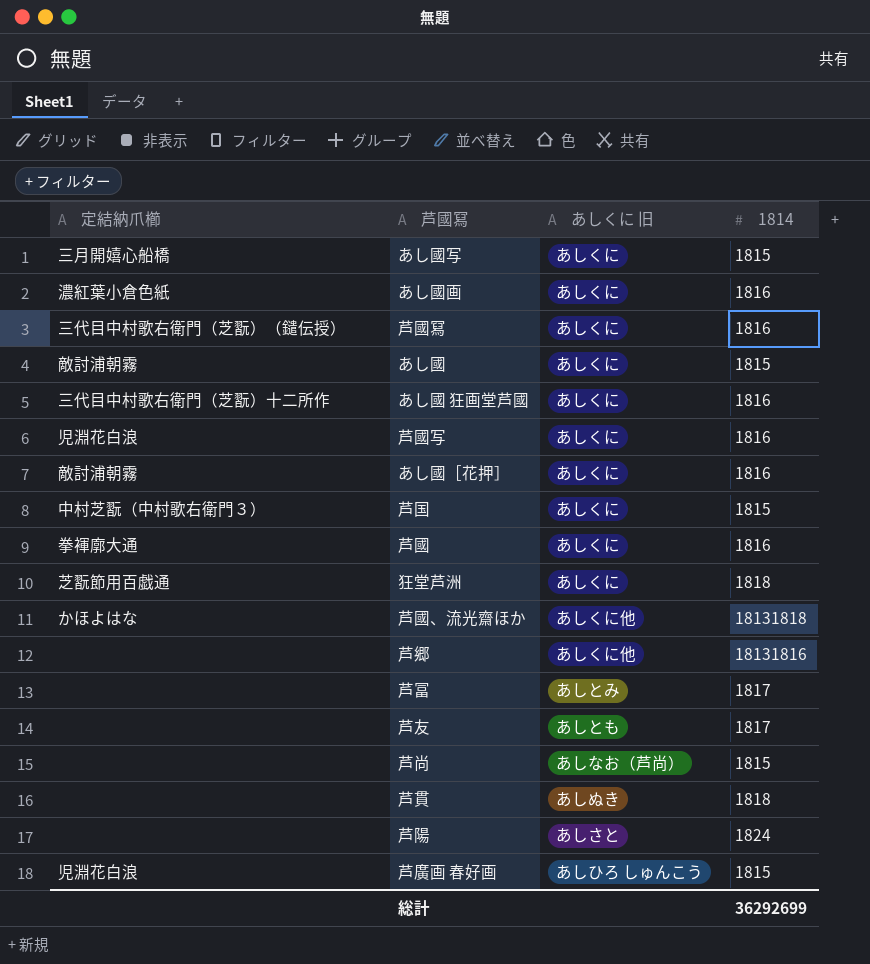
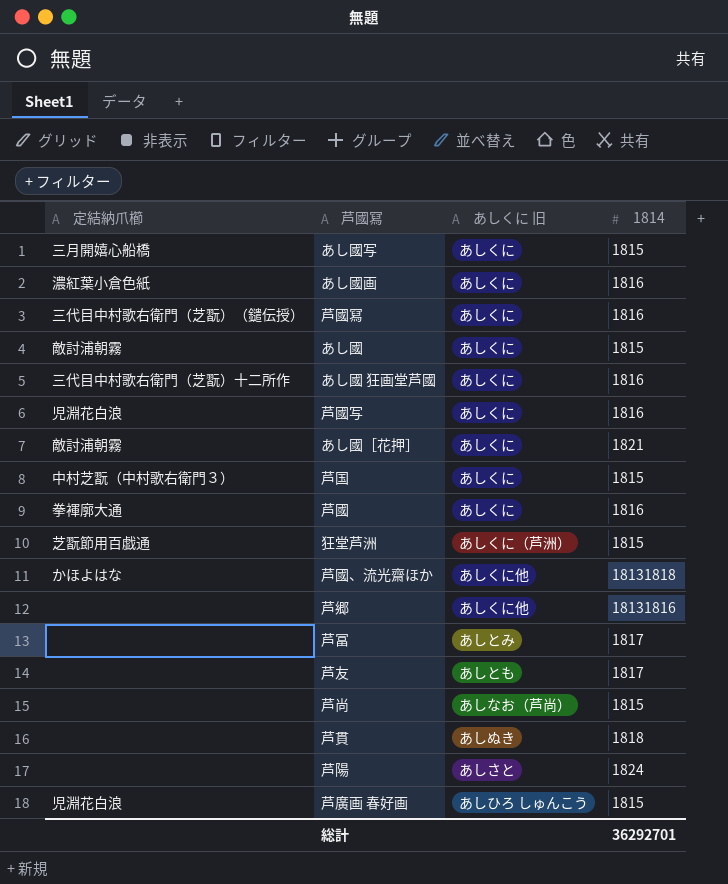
あし國［花押］ | 1814: 1816 -> 1821
狂堂芦洲 | あしくに 旧: あしくに -> あしくに（芦洲）
狂堂芦洲 | 1814: 1818 -> 1815
総計 | 1814: 36292699 -> 36292701

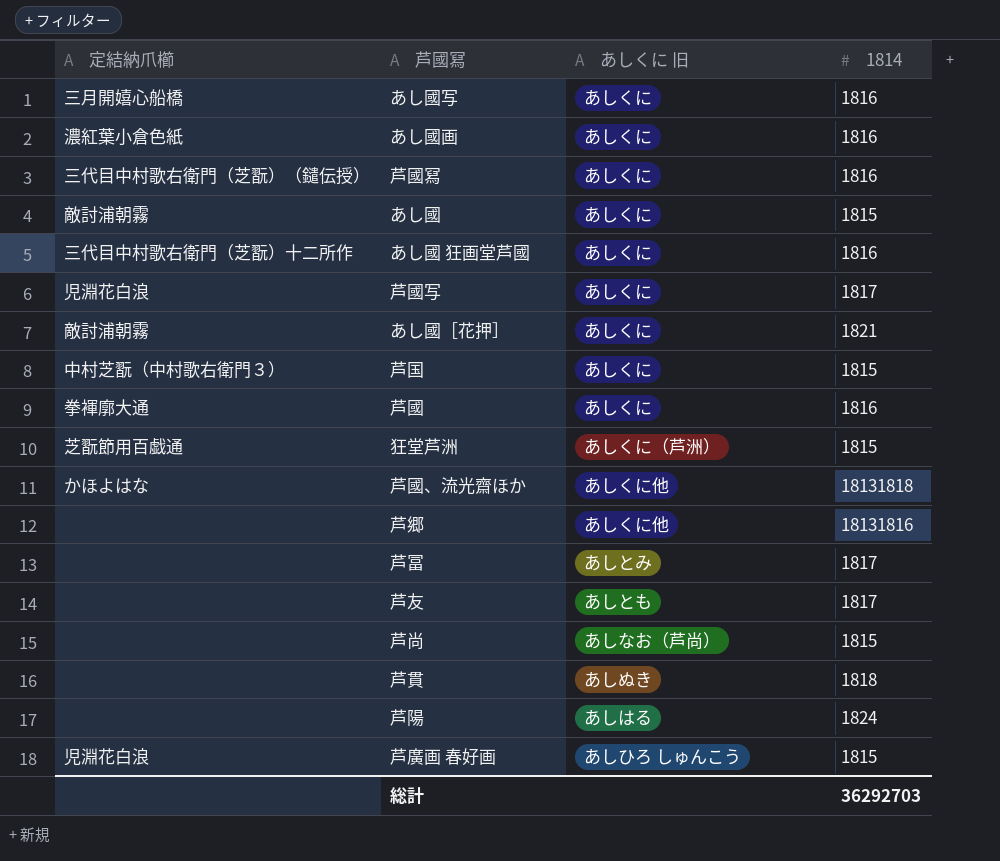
あし國写 | 1814: 1815 -> 1816
芦國写 | 1814: 1816 -> 1817
芦陽 | あしくに 旧: あしさと -> あしはる
総計 | 1814: 36292701 -> 36292703

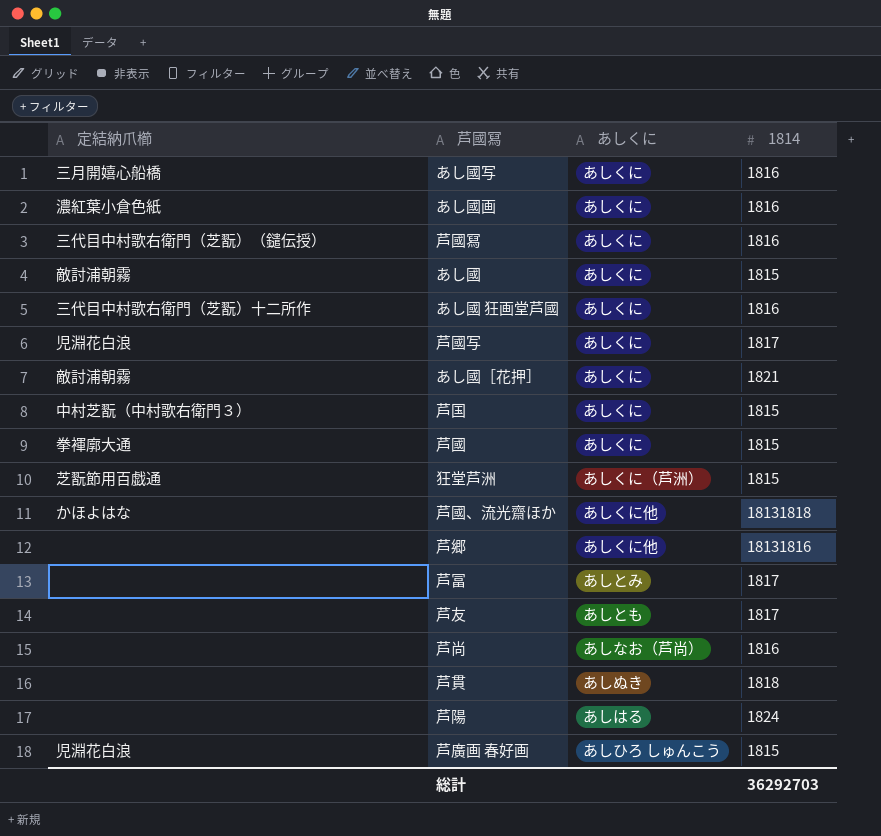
column name: あしくに 旧 -> あしくに
芦國 | 1814: 1816 -> 1815
芦尚 | 1814: 1815 -> 1816

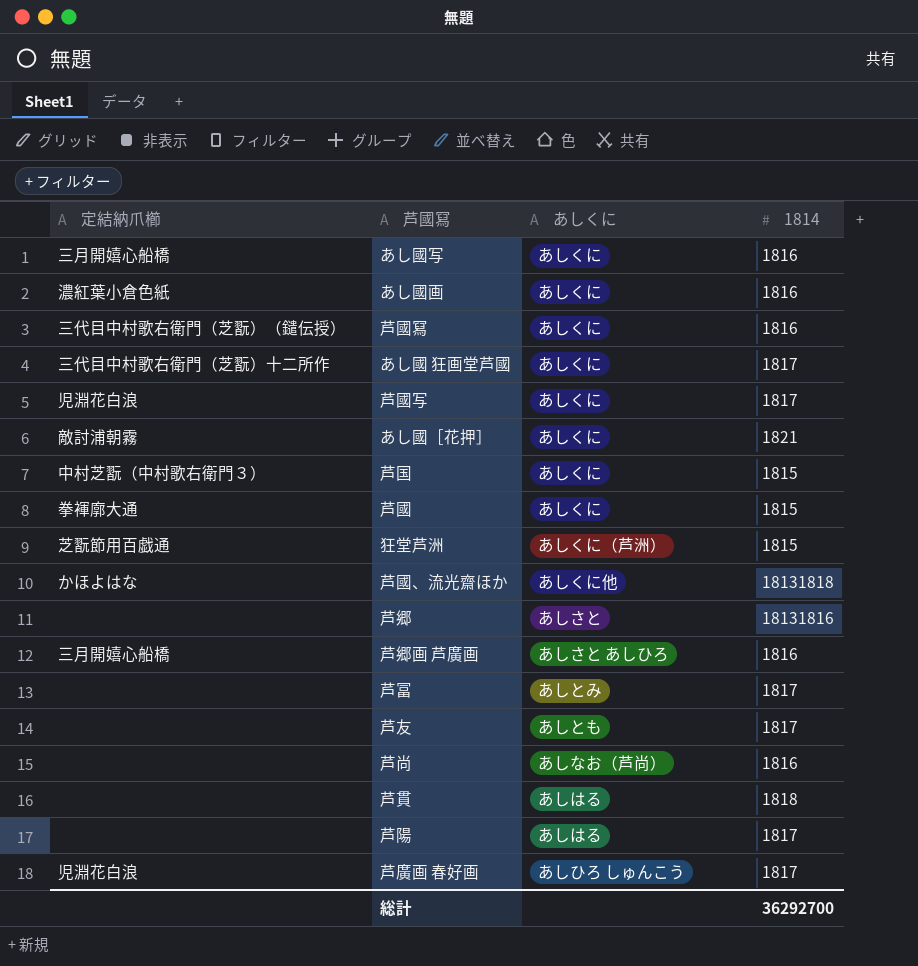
row あし國: 敵討浦朝霧 | あしくに | 1815 -> none
あし國 狂画堂芦國 | 1814: 1816 -> 1817
芦郷 | あしくに: あしくに他 -> あしさと
row 芦郷画 芦廣画: none -> 三月開嬉心船橋 | あしさと あしひろ | 1816
芦貫 | あしくに: あしぬき -> あしはる
芦陽 | 1814: 1824 -> 1817
芦廣画 春好画 | 1814: 1815 -> 1817
総計 | 1814: 36292703 -> 36292700

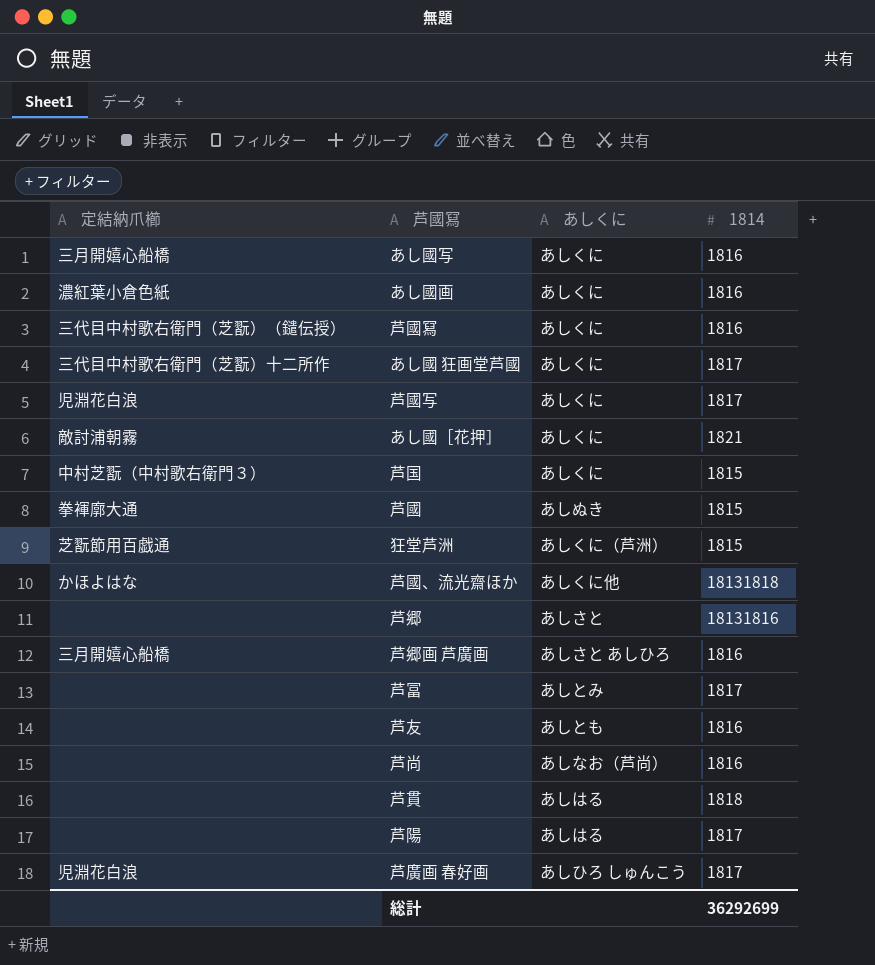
芦國 | あしくに: あしくに -> あしぬき
芦友 | 1814: 1817 -> 1816
総計 | 1814: 36292700 -> 36292699

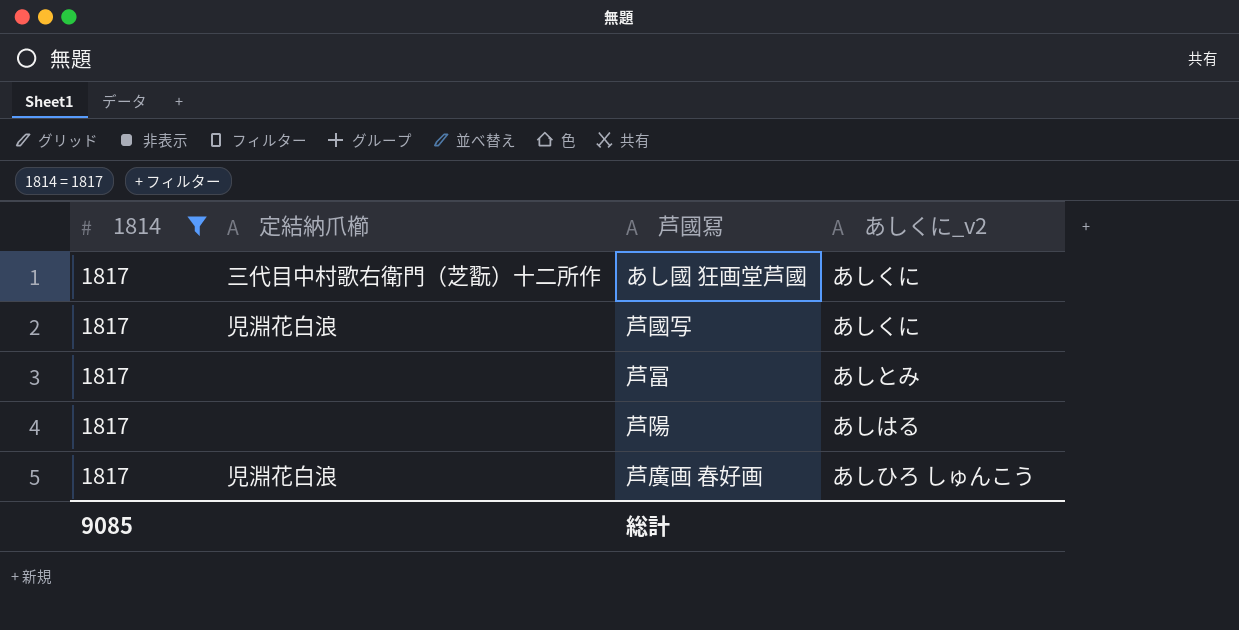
filter: none -> 1814 = 1817
column 1814 | position: 4 -> 1
column name: あしくに -> あしくに_v2
総計 | 1814: 36292699 -> 9085

